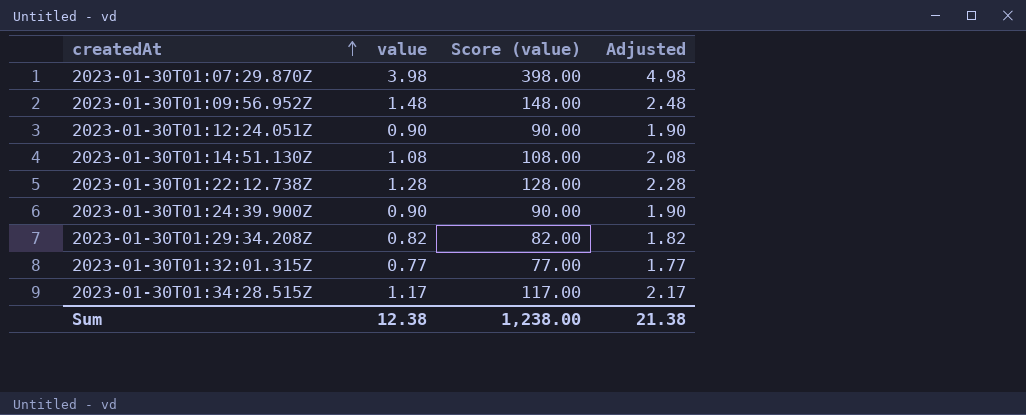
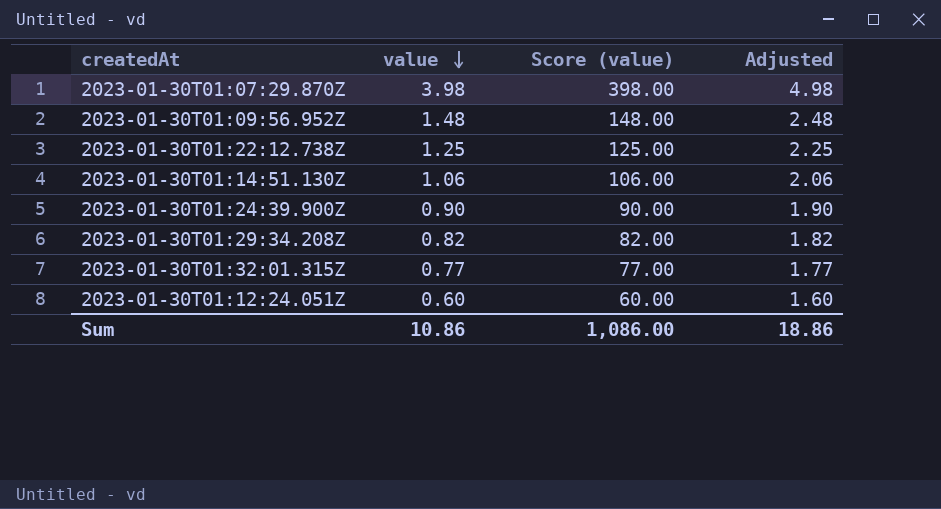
row order: createdAt ascending -> value descending
row 2023-01-30T01:34:28.515Z: 1.17 | 117.00 | 2.17 -> none
2023-01-30T01:22:12.738Z | value: 1.28 -> 1.25
2023-01-30T01:22:12.738Z | Score (value): 128.00 -> 125.00
2023-01-30T01:22:12.738Z | Adjusted: 2.28 -> 2.25
2023-01-30T01:14:51.130Z | value: 1.08 -> 1.06
2023-01-30T01:14:51.130Z | Score (value): 108.00 -> 106.00
2023-01-30T01:14:51.130Z | Adjusted: 2.08 -> 2.06
2023-01-30T01:12:24.051Z | value: 0.90 -> 0.60
2023-01-30T01:12:24.051Z | Score (value): 90.00 -> 60.00
2023-01-30T01:12:24.051Z | Adjusted: 1.90 -> 1.60
Sum | value: 12.38 -> 10.86
Sum | Score (value): 1,238.00 -> 1,086.00
Sum | Adjusted: 21.38 -> 18.86

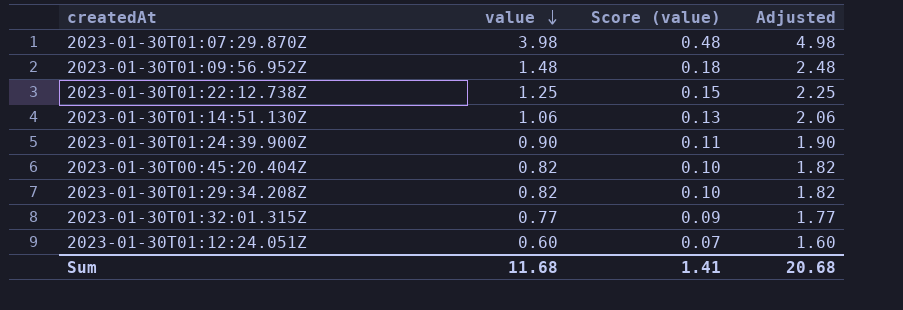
column Score (value) | formula: [value] * 100 -> [value] * 0.12
row 2023-01-30T00:45:20.404Z: none -> 0.82 | 0.10 | 1.82
Sum | value: 10.86 -> 11.68
Sum | Score (value): 1,086.00 -> 1.41
Sum | Adjusted: 18.86 -> 20.68

